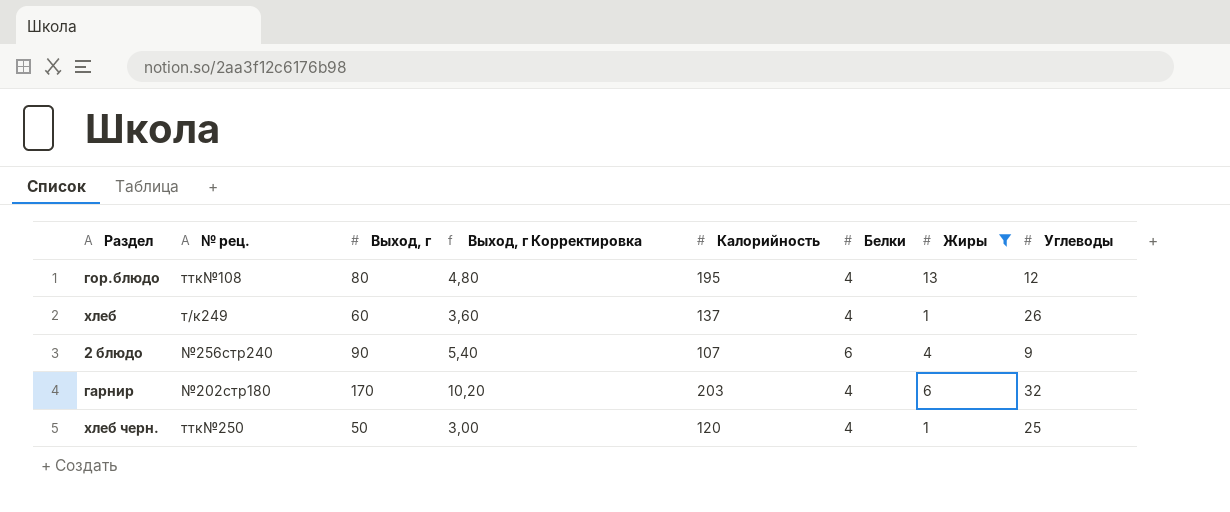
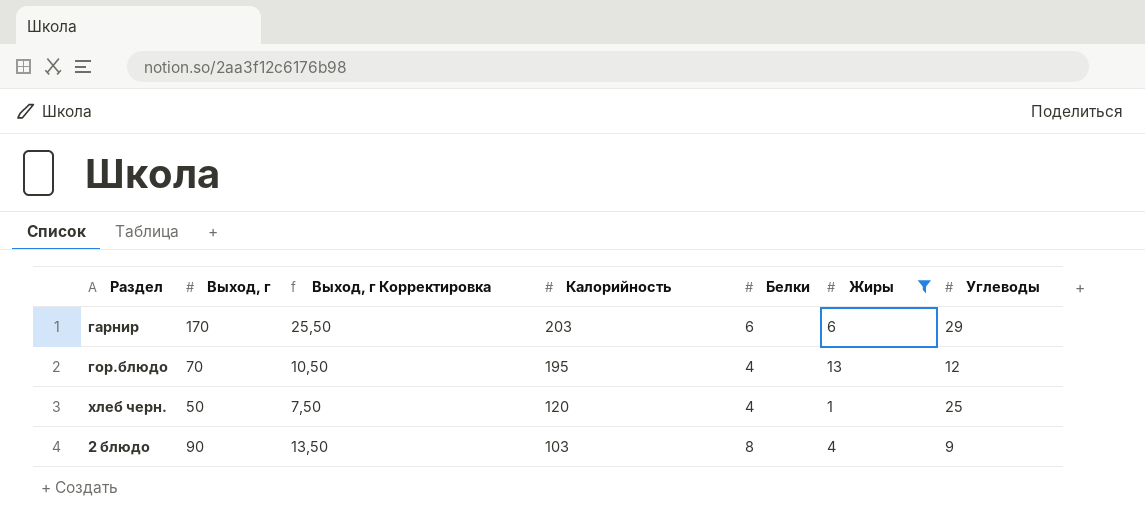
row order: none -> Калорийность descending
column № рец. | position: 2 -> none
column Выход, г Корректировка | formula: [Выход, г] * 0,06 -> [Выход, г] * 0,15
row хлеб: т/к249 | 60 | 3,60 | 137 | 4 | 1 | 26 -> none
гарнир | Белки: 4 -> 6
гарнир | Углеводы: 32 -> 29
гор.блюдо | Выход, г: 80 -> 70
2 блюдо | Калорийность: 107 -> 103
2 блюдо | Белки: 6 -> 8

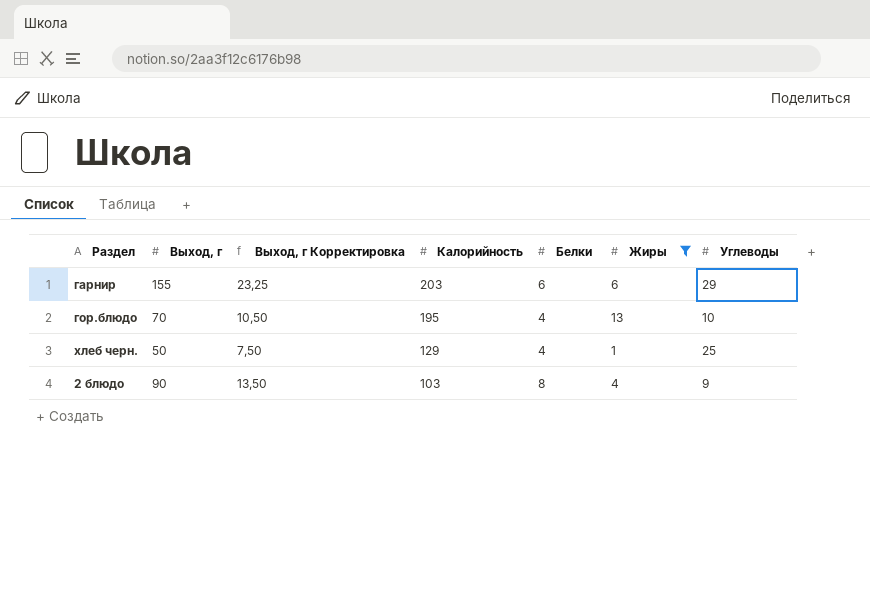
гарнир | Выход, г: 170 -> 155
гарнир | Выход, г Корректировка: 25,50 -> 23,25
гор.блюдо | Углеводы: 12 -> 10
хлеб черн. | Калорийность: 120 -> 129

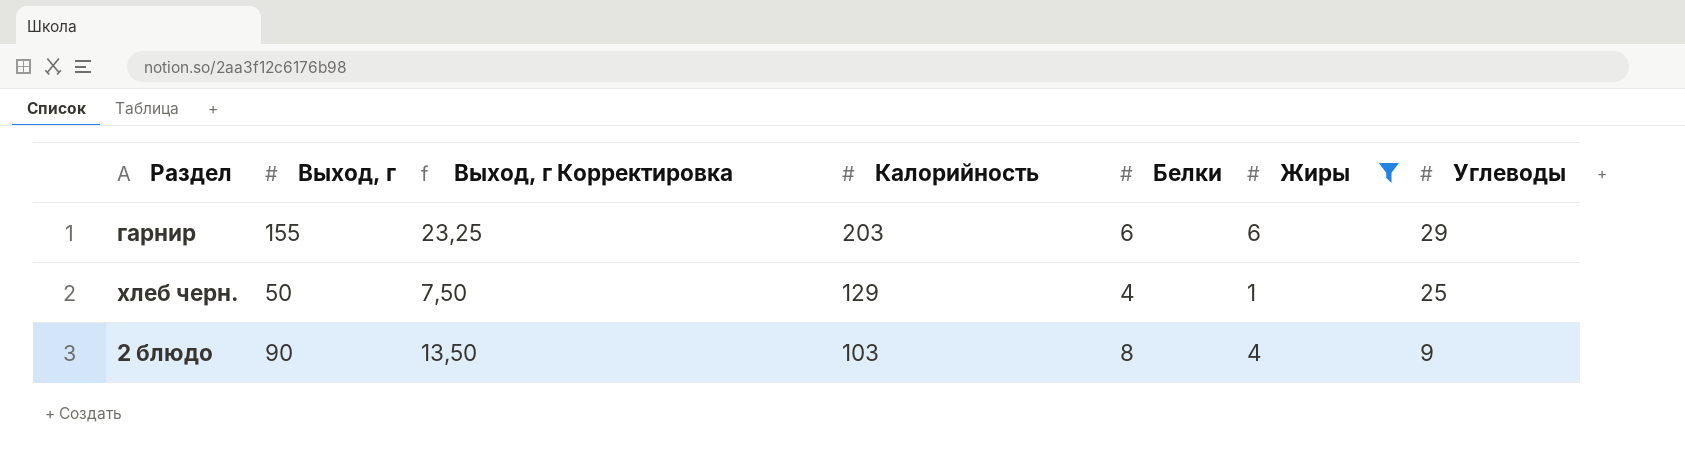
row гор.блюдо: 70 | 10,50 | 195 | 4 | 13 | 10 -> none

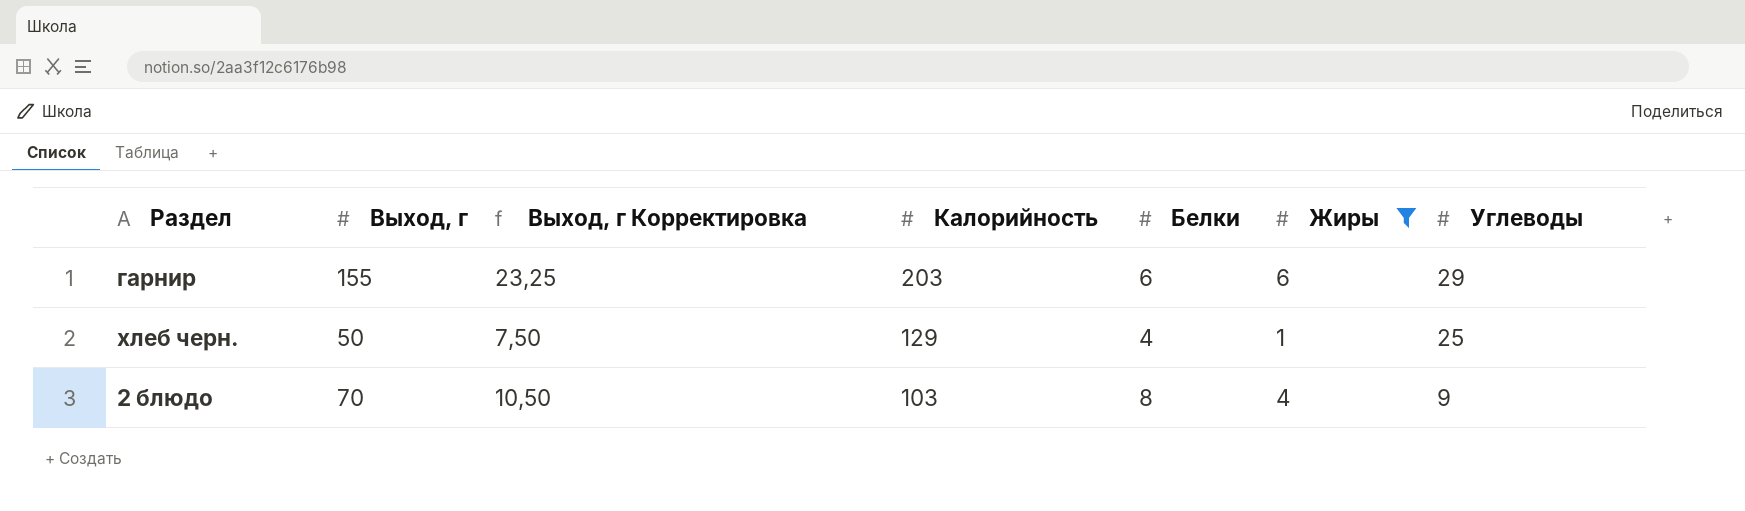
2 блюдо | Выход, г: 90 -> 70
2 блюдо | Выход, г Корректировка: 13,50 -> 10,50

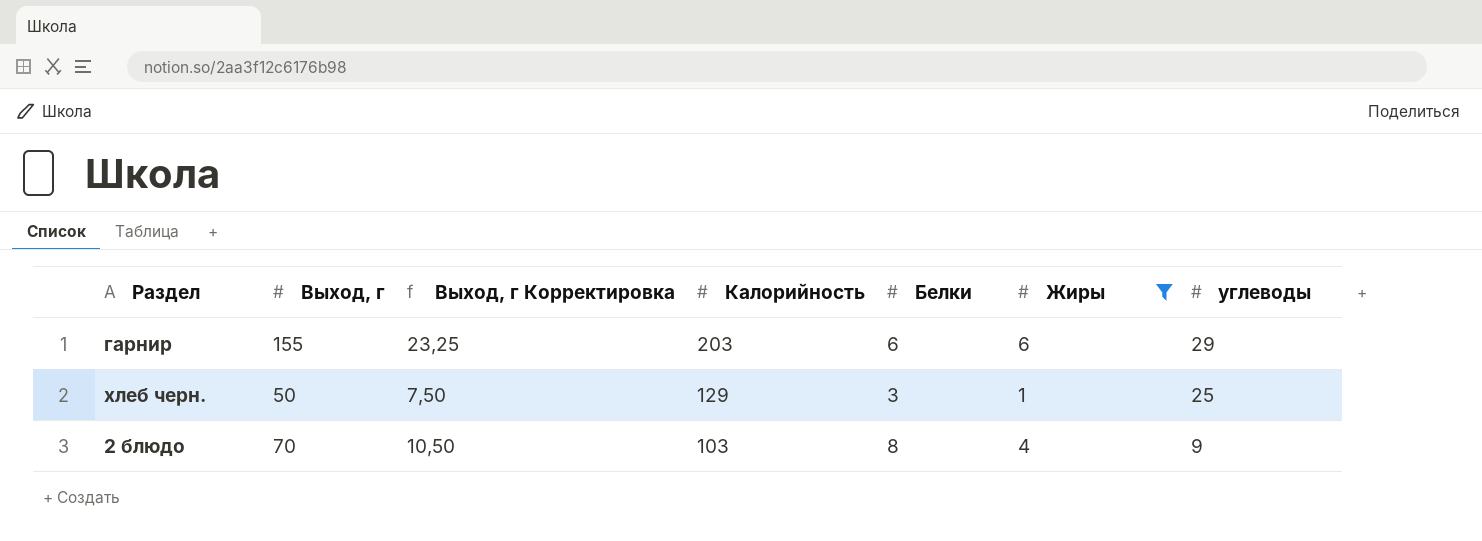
column name: Углеводы -> углеводы
хлеб черн. | Белки: 4 -> 3

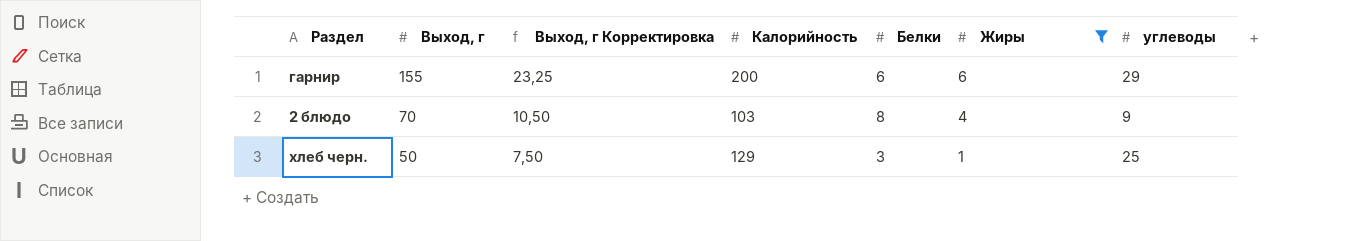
row order: Калорийность descending -> Выход, г descending
гарнир | Калорийность: 203 -> 200

